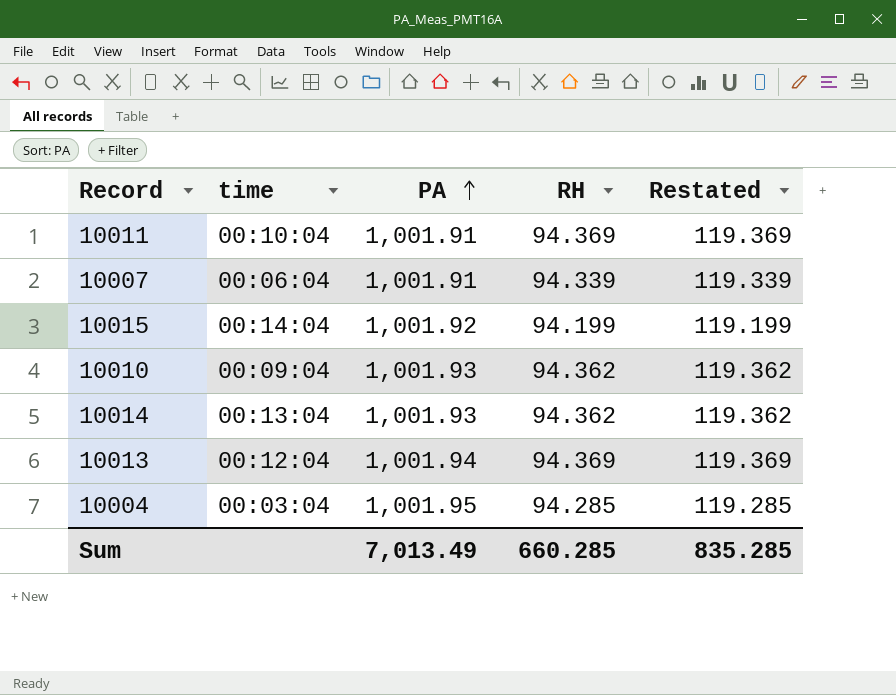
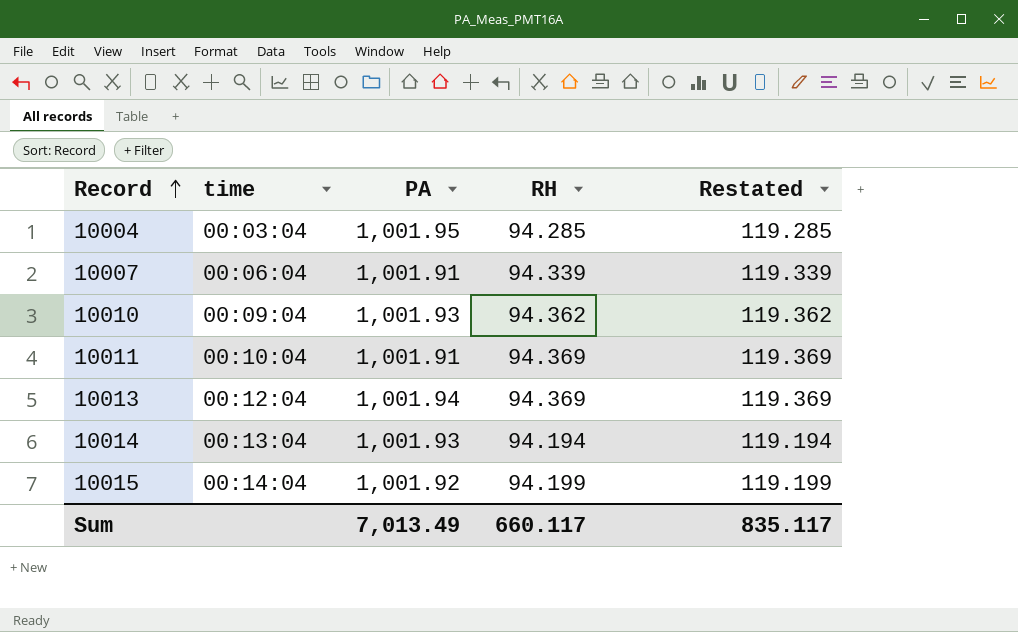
row order: PA ascending -> Record ascending
10014 | RH: 94.362 -> 94.194
10014 | Restated: 119.362 -> 119.194
Sum | RH: 660.285 -> 660.117
Sum | Restated: 835.285 -> 835.117

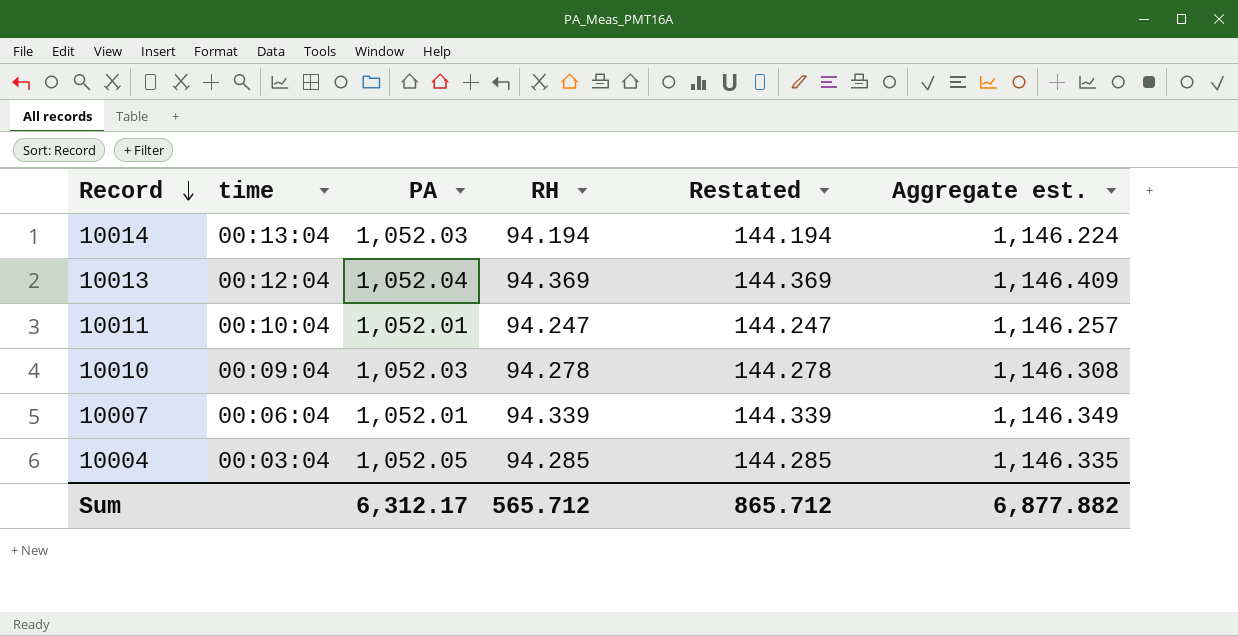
row order: Record ascending -> Record descending
column Restated | formula: [RH] + 25 -> [RH] + 50
column Aggregate est. | formula: none -> [PA] + [RH]
row 10015: 00:14:04 | 1,001.92 | 94.199 | 119.199 -> none
10014 | PA: 1,001.93 -> 1,052.03
10013 | PA: 1,001.94 -> 1,052.04
10011 | PA: 1,001.91 -> 1,052.01
10011 | RH: 94.369 -> 94.247
10010 | PA: 1,001.93 -> 1,052.03
10010 | RH: 94.362 -> 94.278
10007 | PA: 1,001.91 -> 1,052.01
10004 | PA: 1,001.95 -> 1,052.05
Sum | PA: 7,013.49 -> 6,312.17
Sum | RH: 660.117 -> 565.712
Sum | Restated: 835.117 -> 865.712

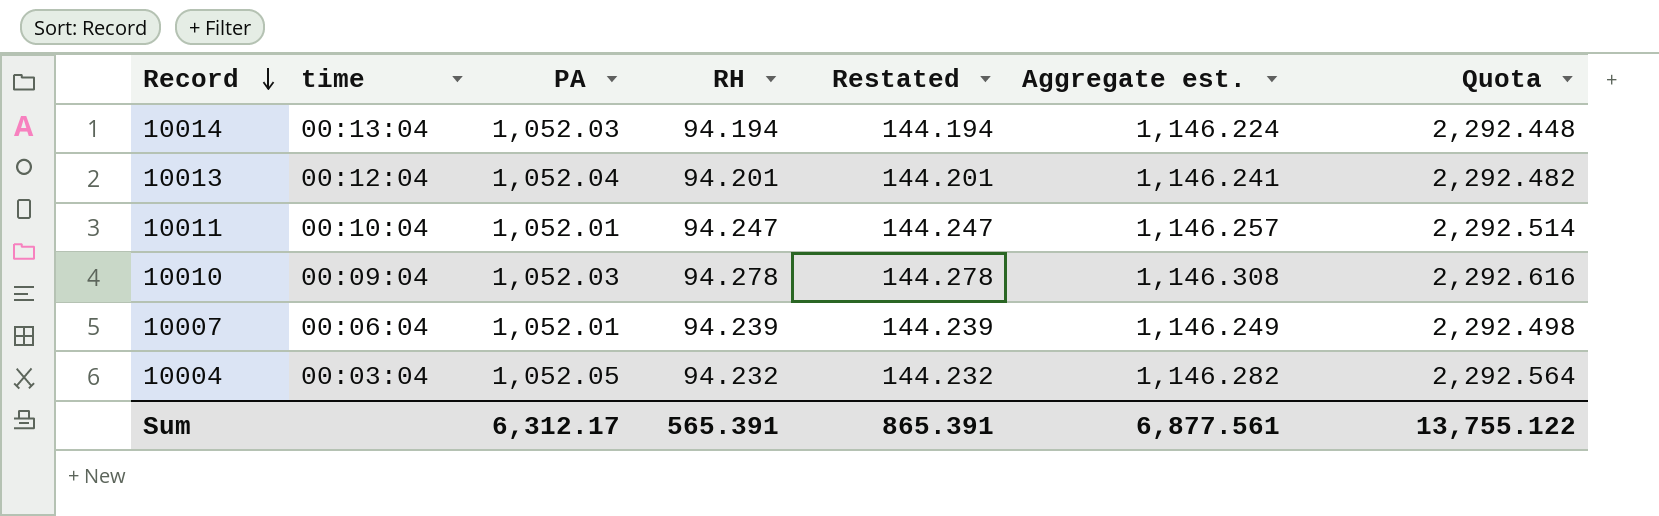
column Quota | formula: none -> [Aggregate est.] * 2
10013 | RH: 94.369 -> 94.201
10013 | Restated: 144.369 -> 144.201
10013 | Aggregate est.: 1,146.409 -> 1,146.241
10007 | RH: 94.339 -> 94.239
10007 | Restated: 144.339 -> 144.239
10007 | Aggregate est.: 1,146.349 -> 1,146.249
10004 | RH: 94.285 -> 94.232
10004 | Restated: 144.285 -> 144.232
10004 | Aggregate est.: 1,146.335 -> 1,146.282
Sum | RH: 565.712 -> 565.391
Sum | Restated: 865.712 -> 865.391
Sum | Aggregate est.: 6,877.882 -> 6,877.561

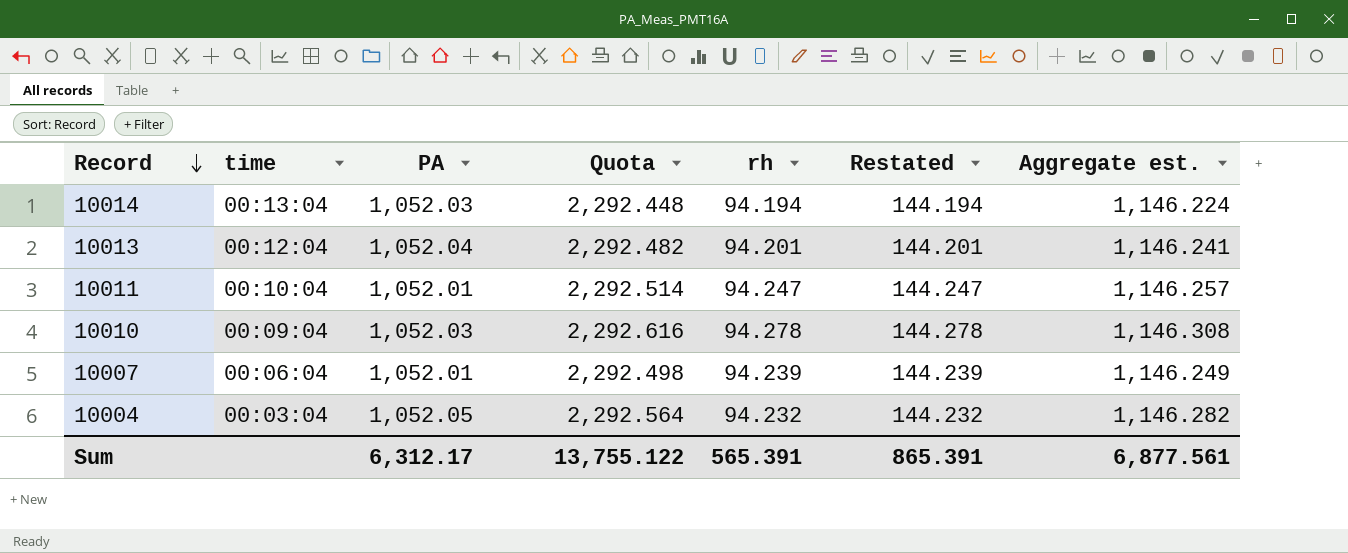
column Quota | position: 7 -> 4
column name: RH -> rh

